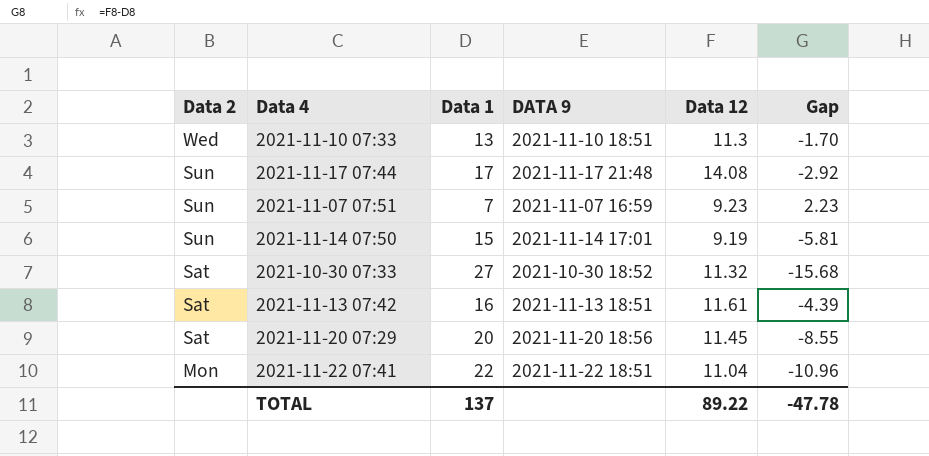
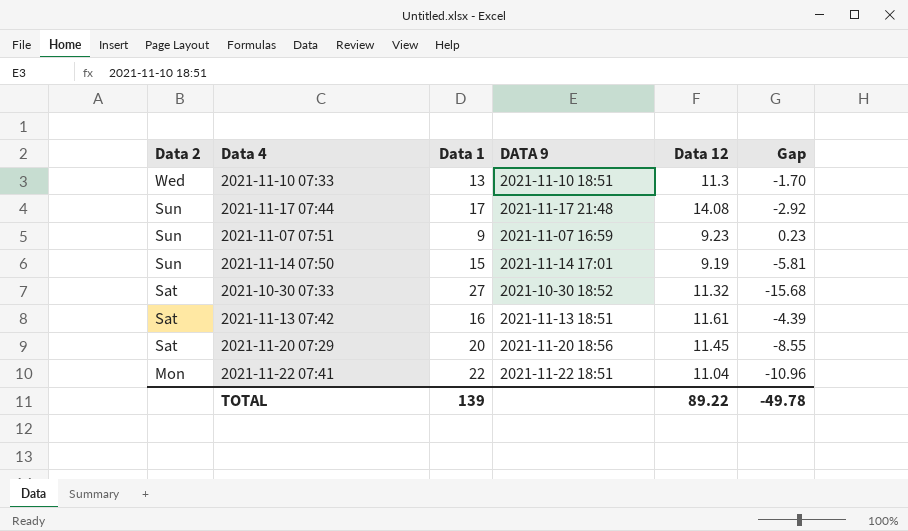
2021-11-07 07:51 | Data 1: 7 -> 9
2021-11-07 07:51 | Gap: 2.23 -> 0.23
TOTAL | Data 1: 137 -> 139
TOTAL | Gap: -47.78 -> -49.78

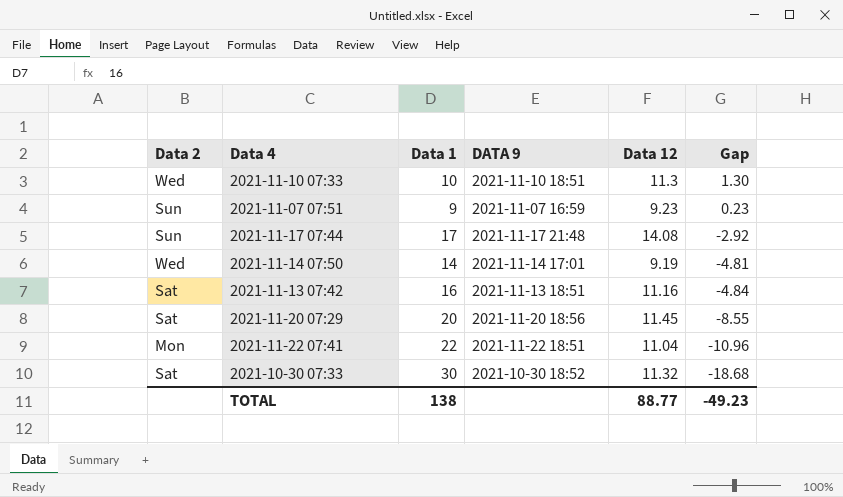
row order: Data 2 descending -> Gap descending
2021-11-10 07:33 | Data 1: 13 -> 10
2021-11-10 07:33 | Gap: -1.70 -> 1.30
2021-11-14 07:50 | Data 2: Sun -> Wed
2021-11-14 07:50 | Data 1: 15 -> 14
2021-11-14 07:50 | Gap: -5.81 -> -4.81
2021-11-13 07:42 | Data 12: 11.61 -> 11.16
2021-11-13 07:42 | Gap: -4.39 -> -4.84
2021-10-30 07:33 | Data 1: 27 -> 30
2021-10-30 07:33 | Gap: -15.68 -> -18.68
TOTAL | Data 1: 139 -> 138
TOTAL | Data 12: 89.22 -> 88.77
TOTAL | Gap: -49.78 -> -49.23

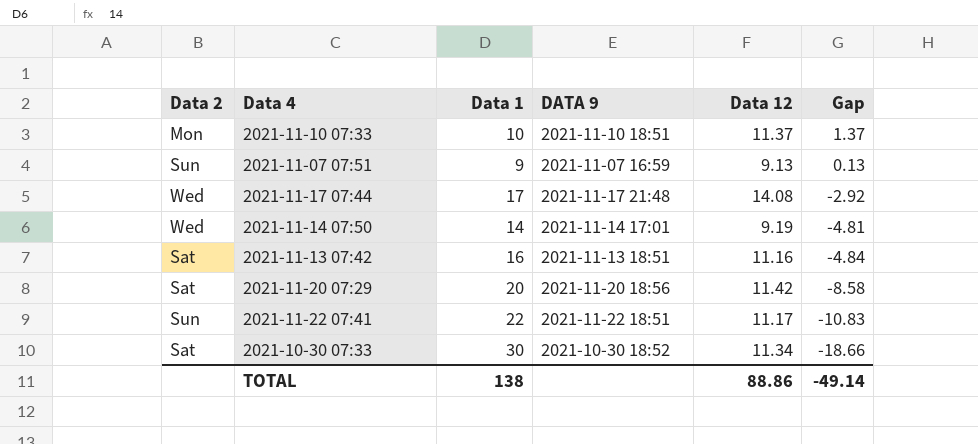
2021-11-10 07:33 | Data 2: Wed -> Mon
2021-11-10 07:33 | Data 12: 11.3 -> 11.37
2021-11-10 07:33 | Gap: 1.30 -> 1.37
2021-11-07 07:51 | Data 12: 9.23 -> 9.13
2021-11-07 07:51 | Gap: 0.23 -> 0.13
2021-11-17 07:44 | Data 2: Sun -> Wed
2021-11-20 07:29 | Data 12: 11.45 -> 11.42
2021-11-20 07:29 | Gap: -8.55 -> -8.58
2021-11-22 07:41 | Data 2: Mon -> Sun
2021-11-22 07:41 | Data 12: 11.04 -> 11.17
2021-11-22 07:41 | Gap: -10.96 -> -10.83
2021-10-30 07:33 | Data 12: 11.32 -> 11.34
2021-10-30 07:33 | Gap: -18.68 -> -18.66
TOTAL | Data 12: 88.77 -> 88.86
TOTAL | Gap: -49.23 -> -49.14

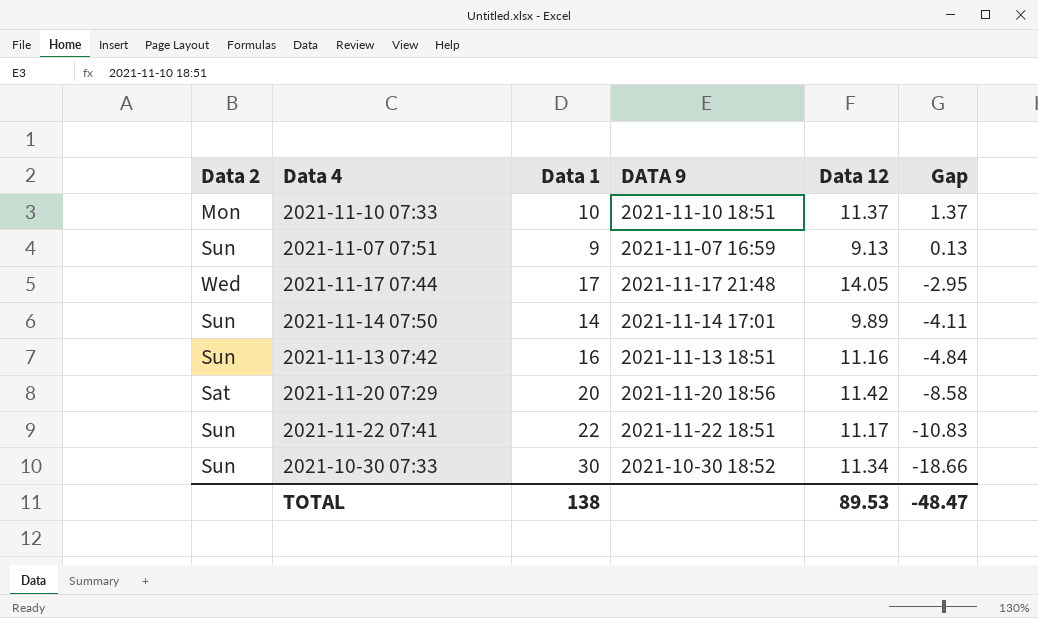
2021-11-17 07:44 | Data 12: 14.08 -> 14.05
2021-11-17 07:44 | Gap: -2.92 -> -2.95
2021-11-14 07:50 | Data 2: Wed -> Sun
2021-11-14 07:50 | Data 12: 9.19 -> 9.89
2021-11-14 07:50 | Gap: -4.81 -> -4.11
2021-11-13 07:42 | Data 2: Sat -> Sun
2021-10-30 07:33 | Data 2: Sat -> Sun
TOTAL | Data 12: 88.86 -> 89.53
TOTAL | Gap: -49.14 -> -48.47

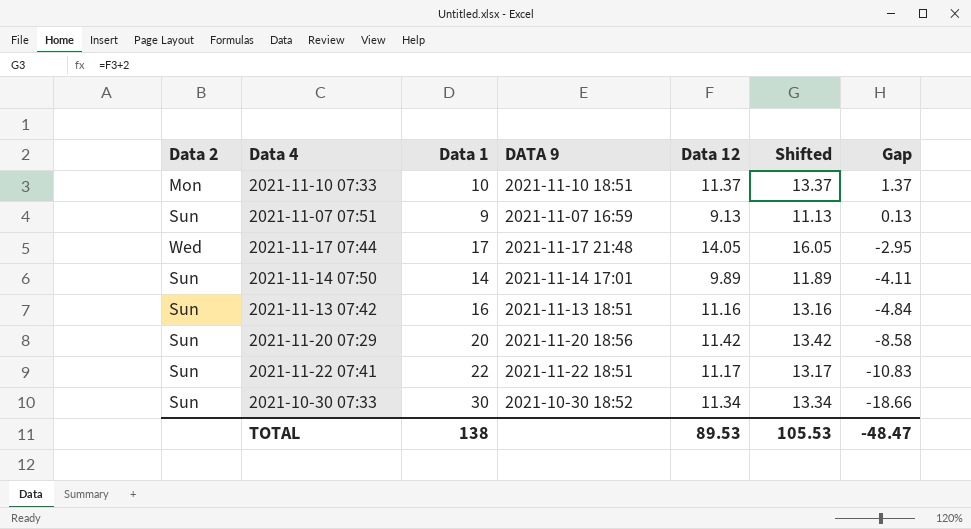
column Shifted | formula: none -> [Data 12] + 2
2021-11-20 07:29 | Data 2: Sat -> Sun

